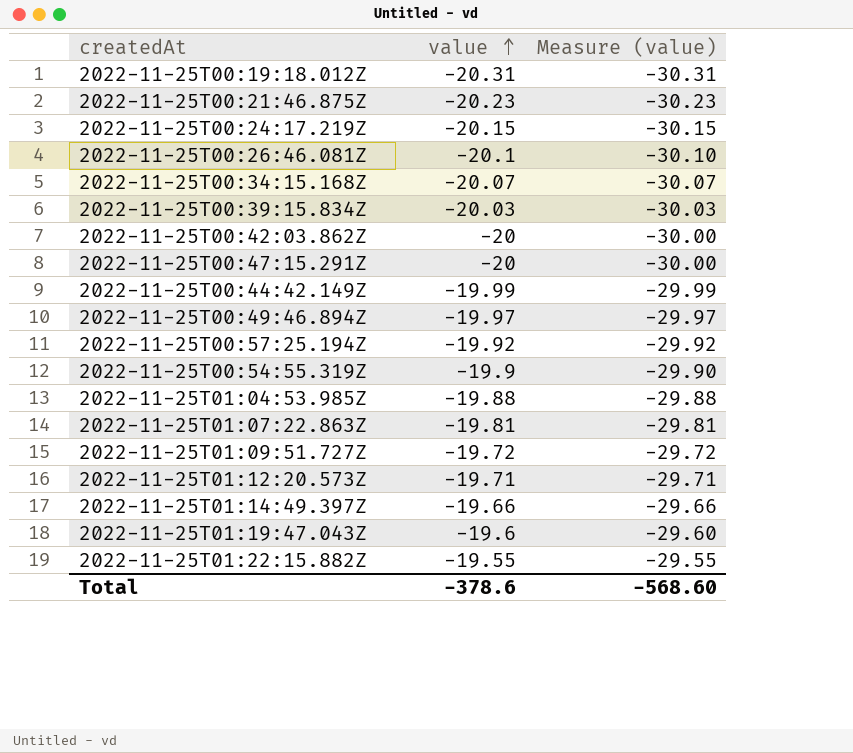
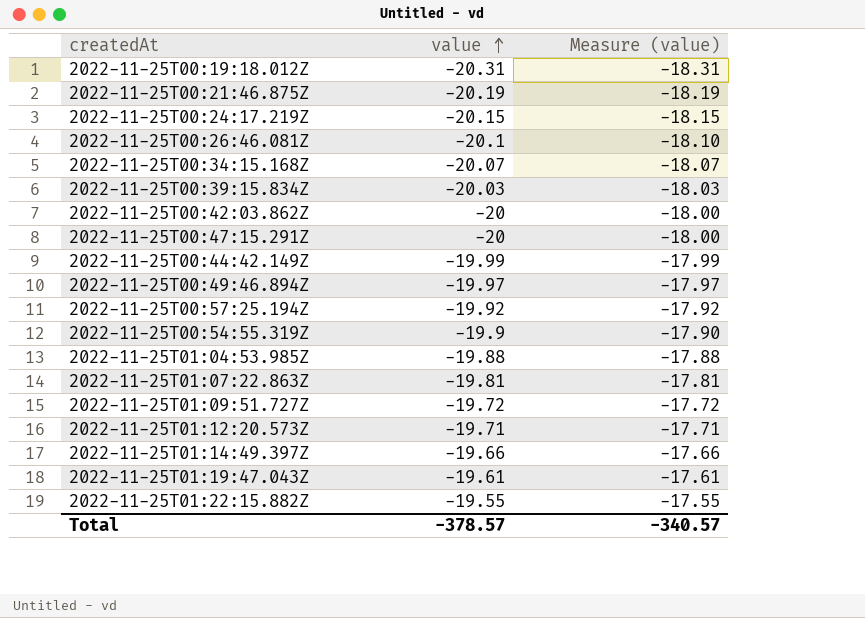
column Measure (value) | formula: [value] - 10 -> [value] + 2
2022-11-25T00:21:46.875Z | value: -20.23 -> -20.19
2022-11-25T01:19:47.043Z | value: -19.6 -> -19.61
Total | value: -378.6 -> -378.57
Total | Measure (value): -568.60 -> -340.57

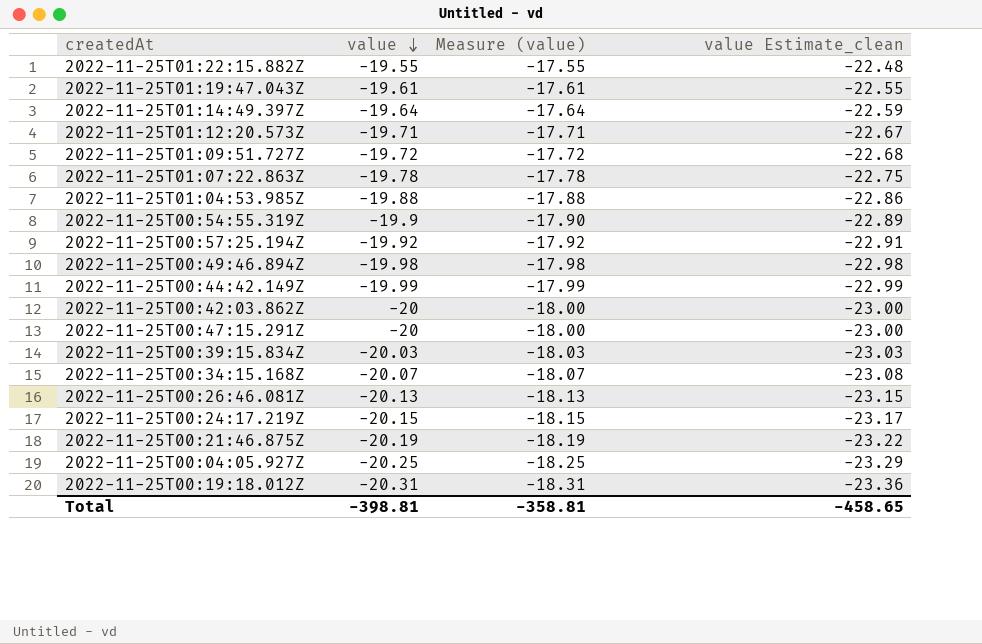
row order: value ascending -> value descending
column value Estimate_clean | formula: none -> [value] * 1.15
2022-11-25T01:14:49.397Z | value: -19.66 -> -19.64
2022-11-25T01:14:49.397Z | Measure (value): -17.66 -> -17.64
2022-11-25T01:07:22.863Z | value: -19.81 -> -19.78
2022-11-25T01:07:22.863Z | Measure (value): -17.81 -> -17.78
2022-11-25T00:49:46.894Z | value: -19.97 -> -19.98
2022-11-25T00:49:46.894Z | Measure (value): -17.97 -> -17.98
2022-11-25T00:26:46.081Z | value: -20.1 -> -20.13
2022-11-25T00:26:46.081Z | Measure (value): -18.10 -> -18.13
row 2022-11-25T00:04:05.927Z: none -> -20.25 | -18.25 | -23.29
Total | value: -378.57 -> -398.81
Total | Measure (value): -340.57 -> -358.81

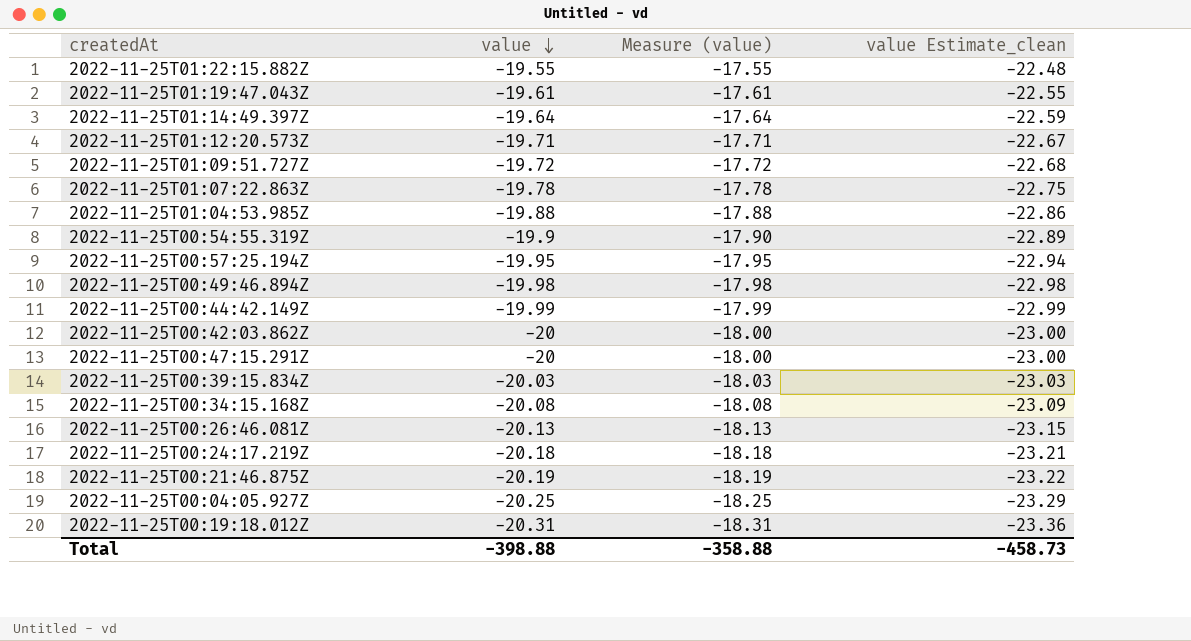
2022-11-25T00:57:25.194Z | value: -19.92 -> -19.95
2022-11-25T00:57:25.194Z | Measure (value): -17.92 -> -17.95
2022-11-25T00:57:25.194Z | value Estimate_clean: -22.91 -> -22.94
2022-11-25T00:34:15.168Z | value: -20.07 -> -20.08
2022-11-25T00:34:15.168Z | Measure (value): -18.07 -> -18.08
2022-11-25T00:34:15.168Z | value Estimate_clean: -23.08 -> -23.09
2022-11-25T00:24:17.219Z | value: -20.15 -> -20.18
2022-11-25T00:24:17.219Z | Measure (value): -18.15 -> -18.18
2022-11-25T00:24:17.219Z | value Estimate_clean: -23.17 -> -23.21
Total | value: -398.81 -> -398.88
Total | Measure (value): -358.81 -> -358.88
Total | value Estimate_clean: -458.65 -> -458.73

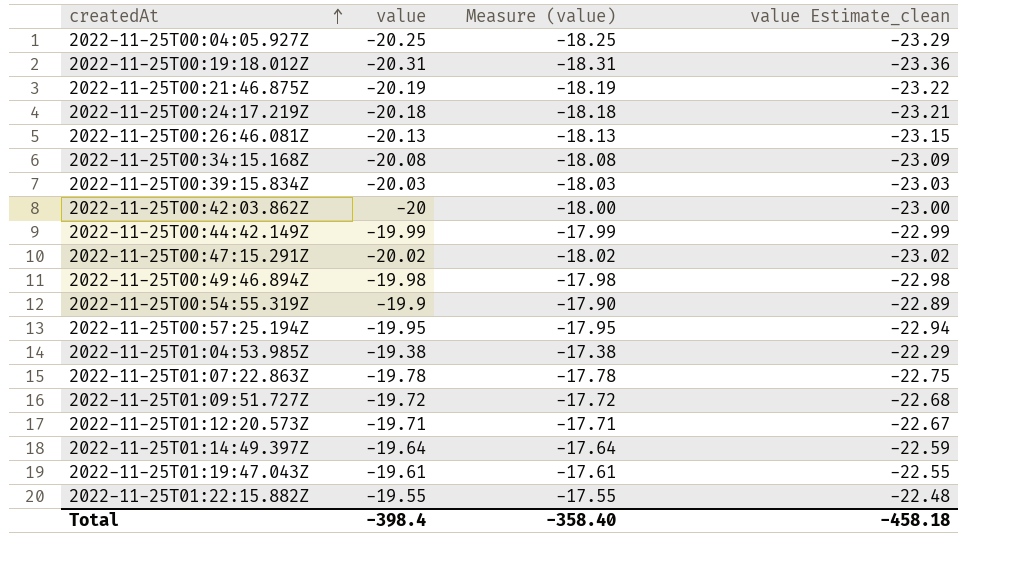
row order: value descending -> createdAt ascending
2022-11-25T00:47:15.291Z | value: -20 -> -20.02
2022-11-25T00:47:15.291Z | Measure (value): -18.00 -> -18.02
2022-11-25T00:47:15.291Z | value Estimate_clean: -23.00 -> -23.02
2022-11-25T01:04:53.985Z | value: -19.88 -> -19.38
2022-11-25T01:04:53.985Z | Measure (value): -17.88 -> -17.38
2022-11-25T01:04:53.985Z | value Estimate_clean: -22.86 -> -22.29
Total | value: -398.88 -> -398.4
Total | Measure (value): -358.88 -> -358.40
Total | value Estimate_clean: -458.73 -> -458.18

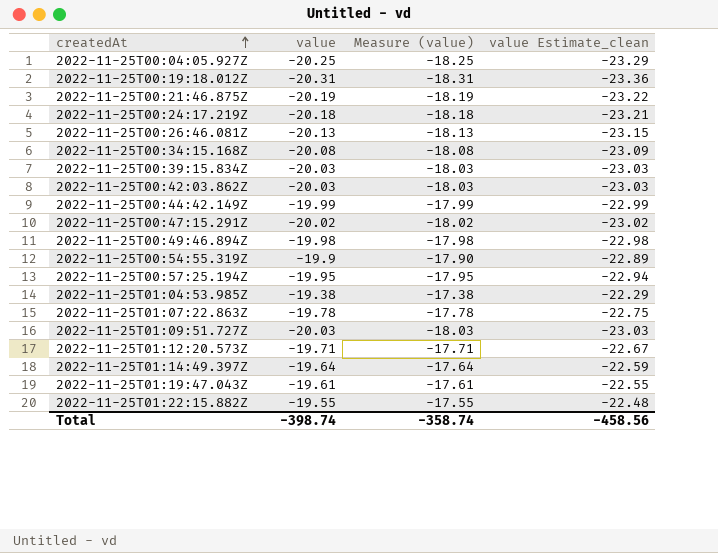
2022-11-25T00:42:03.862Z | value: -20 -> -20.03
2022-11-25T00:42:03.862Z | Measure (value): -18.00 -> -18.03
2022-11-25T00:42:03.862Z | value Estimate_clean: -23.00 -> -23.03
2022-11-25T01:09:51.727Z | value: -19.72 -> -20.03
2022-11-25T01:09:51.727Z | Measure (value): -17.72 -> -18.03
2022-11-25T01:09:51.727Z | value Estimate_clean: -22.68 -> -23.03
Total | value: -398.4 -> -398.74
Total | Measure (value): -358.40 -> -358.74
Total | value Estimate_clean: -458.18 -> -458.56

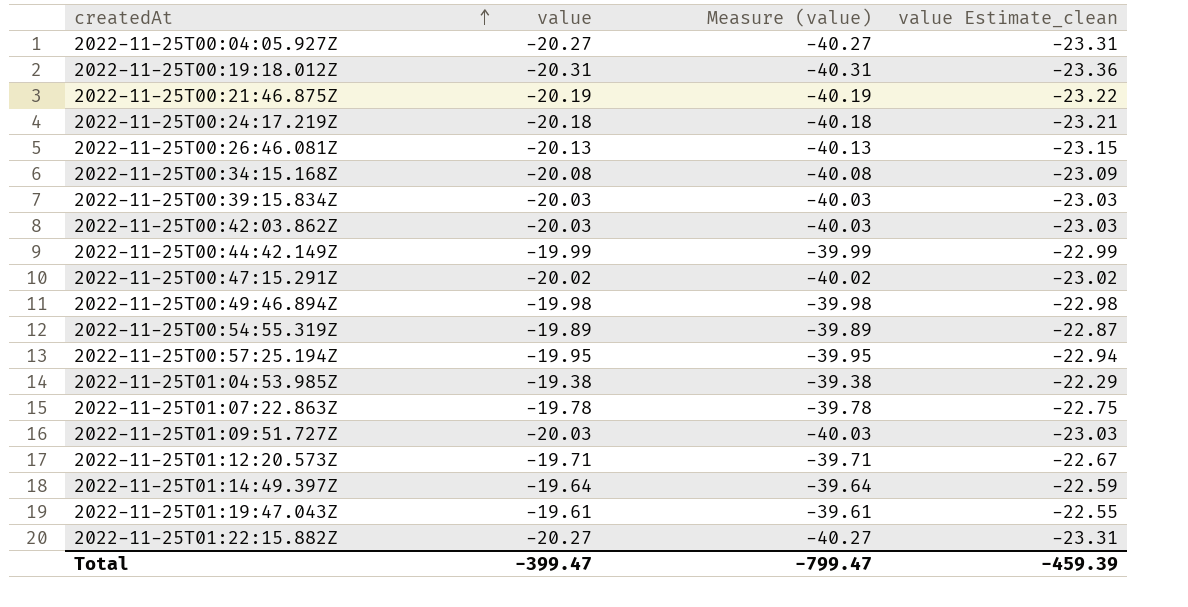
column Measure (value) | formula: [value] + 2 -> [value] - 20
2022-11-25T00:04:05.927Z | value: -20.25 -> -20.27
2022-11-25T00:04:05.927Z | value Estimate_clean: -23.29 -> -23.31
2022-11-25T00:54:55.319Z | value: -19.9 -> -19.89
2022-11-25T00:54:55.319Z | value Estimate_clean: -22.89 -> -22.87
2022-11-25T01:22:15.882Z | value: -19.55 -> -20.27
2022-11-25T01:22:15.882Z | value Estimate_clean: -22.48 -> -23.31
Total | value: -398.74 -> -399.47
Total | Measure (value): -358.74 -> -799.47
Total | value Estimate_clean: -458.56 -> -459.39

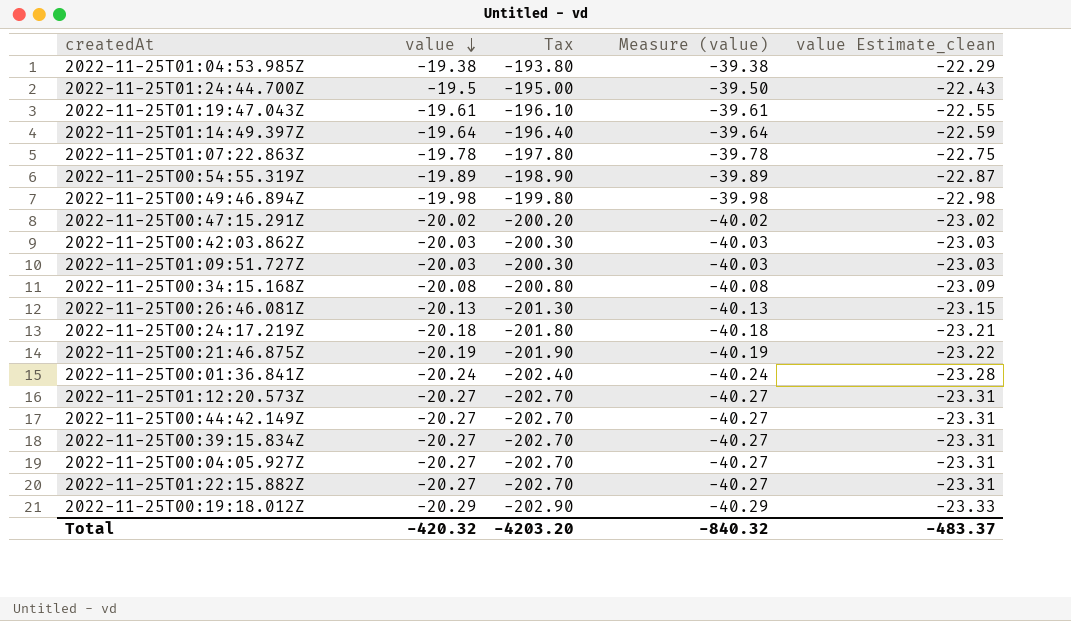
row order: createdAt ascending -> value descending
column Tax | formula: none -> [value] * 10
row 2022-11-25T00:57:25.194Z: -19.95 | -39.95 | -22.94 -> none
row 2022-11-25T01:24:44.700Z: none -> -19.5 | -195.00 | -39.50 | -22.43
row 2022-11-25T00:01:36.841Z: none -> -20.24 | -202.40 | -40.24 | -23.28
2022-11-25T01:12:20.573Z | value: -19.71 -> -20.27
2022-11-25T01:12:20.573Z | Measure (value): -39.71 -> -40.27
2022-11-25T01:12:20.573Z | value Estimate_clean: -22.67 -> -23.31
2022-11-25T00:44:42.149Z | value: -19.99 -> -20.27
2022-11-25T00:44:42.149Z | Measure (value): -39.99 -> -40.27
2022-11-25T00:44:42.149Z | value Estimate_clean: -22.99 -> -23.31
2022-11-25T00:39:15.834Z | value: -20.03 -> -20.27
2022-11-25T00:39:15.834Z | Measure (value): -40.03 -> -40.27
2022-11-25T00:39:15.834Z | value Estimate_clean: -23.03 -> -23.31
2022-11-25T00:19:18.012Z | value: -20.31 -> -20.29
2022-11-25T00:19:18.012Z | Measure (value): -40.31 -> -40.29
2022-11-25T00:19:18.012Z | value Estimate_clean: -23.36 -> -23.33
Total | value: -399.47 -> -420.32
Total | Measure (value): -799.47 -> -840.32
Total | value Estimate_clean: -459.39 -> -483.37

